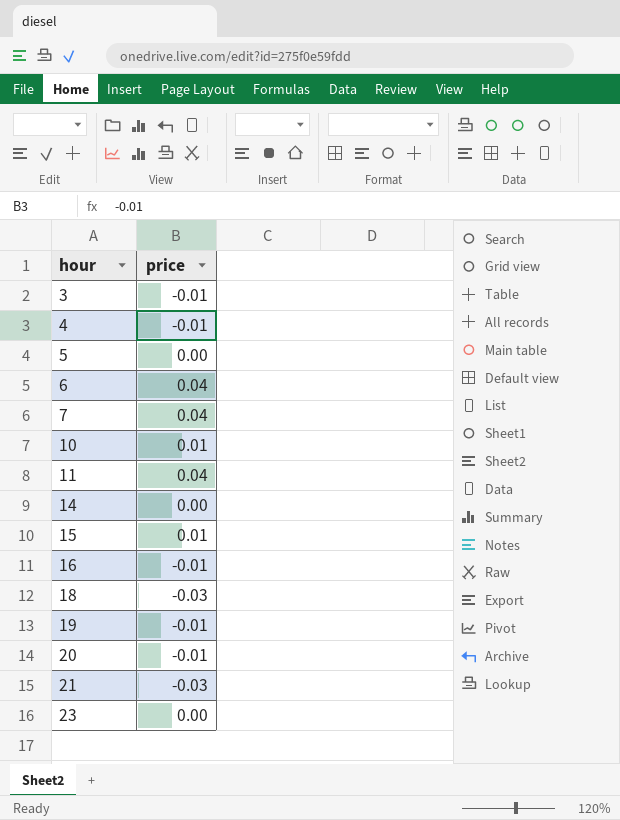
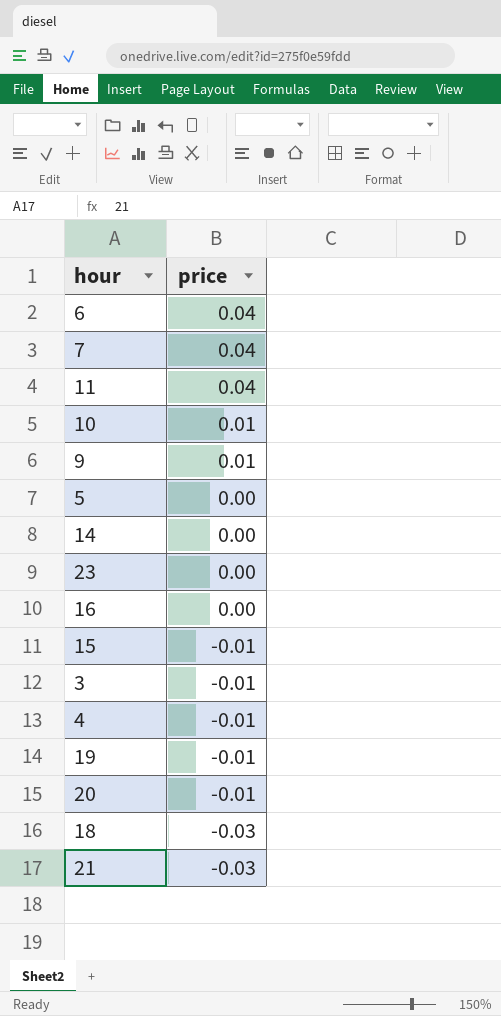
row order: hour ascending -> price descending
row 9: none -> 0.01
16 | price: -0.01 -> 0.00
15 | price: 0.01 -> -0.01

